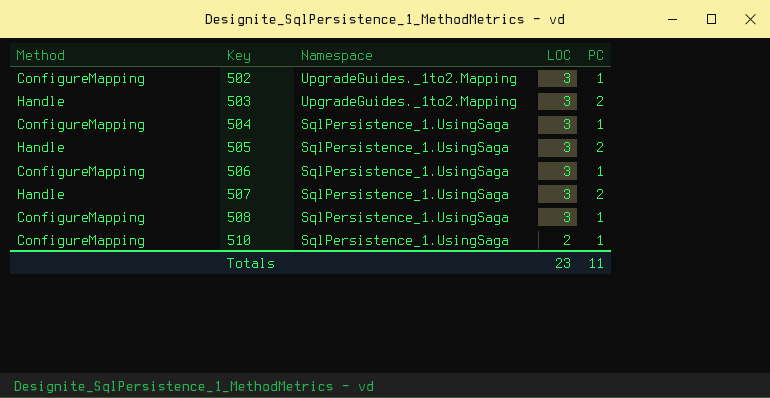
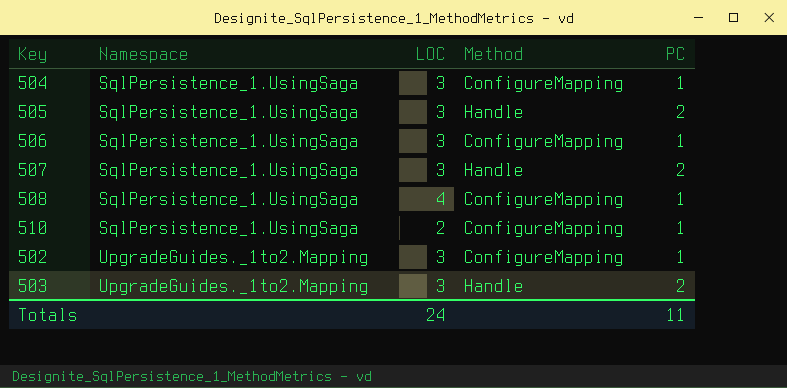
row order: Key ascending -> Namespace ascending
column Method | position: 1 -> 4
508 | LOC: 3 -> 4
Totals | LOC: 23 -> 24

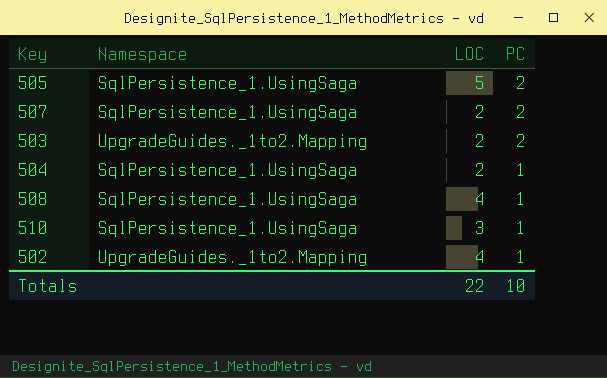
row order: Namespace ascending -> PC descending
column Method | position: 4 -> none
row 506: SqlPersistence_1.UsingSaga | 3 | ConfigureMapping | 1 -> none
505 | LOC: 3 -> 5
507 | LOC: 3 -> 2
503 | LOC: 3 -> 2
504 | LOC: 3 -> 2
510 | LOC: 2 -> 3
502 | LOC: 3 -> 4
Totals | LOC: 24 -> 22
Totals | PC: 11 -> 10

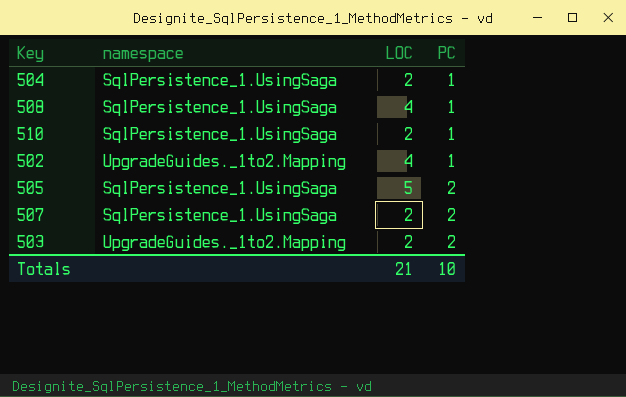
row order: PC descending -> PC ascending
column name: Namespace -> namespace
510 | LOC: 3 -> 2
Totals | LOC: 22 -> 21

